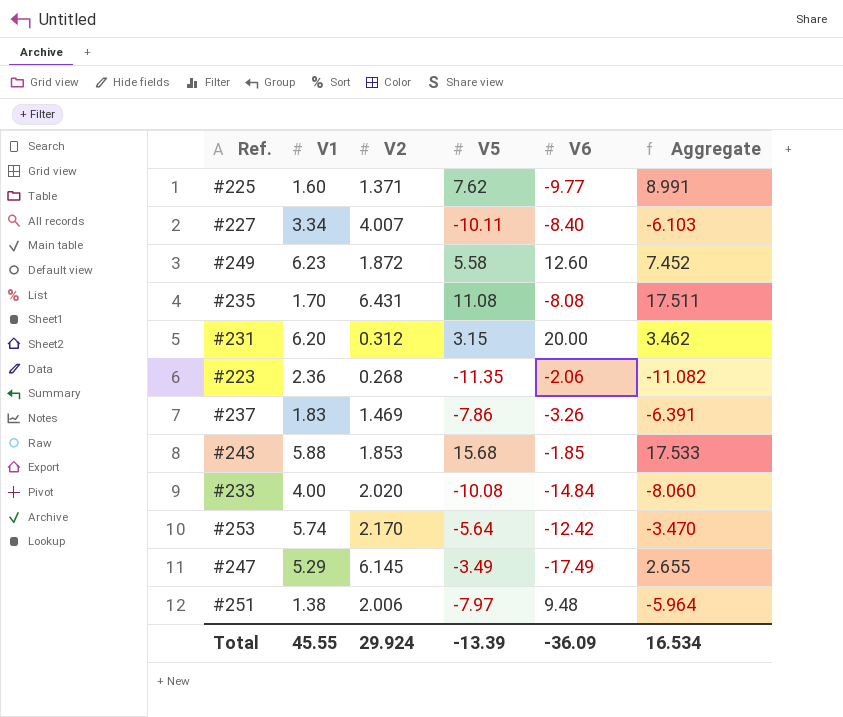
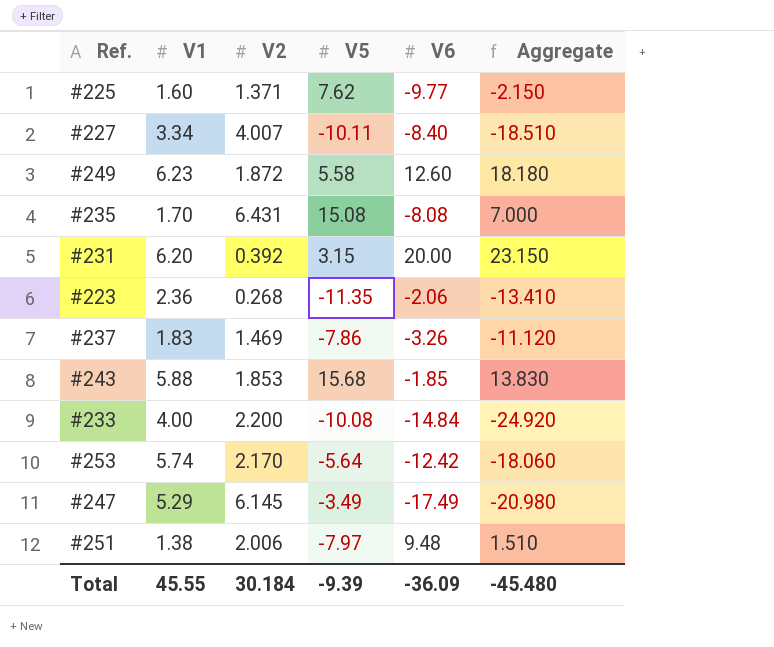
column Aggregate | formula: [V2] + [V5] -> [V5] + [V6]
#235 | V5: 11.08 -> 15.08
#231 | V2: 0.312 -> 0.392
#233 | V2: 2.020 -> 2.200
Total | V2: 29.924 -> 30.184
Total | V5: -13.39 -> -9.39
Total | Aggregate: 16.534 -> -45.480

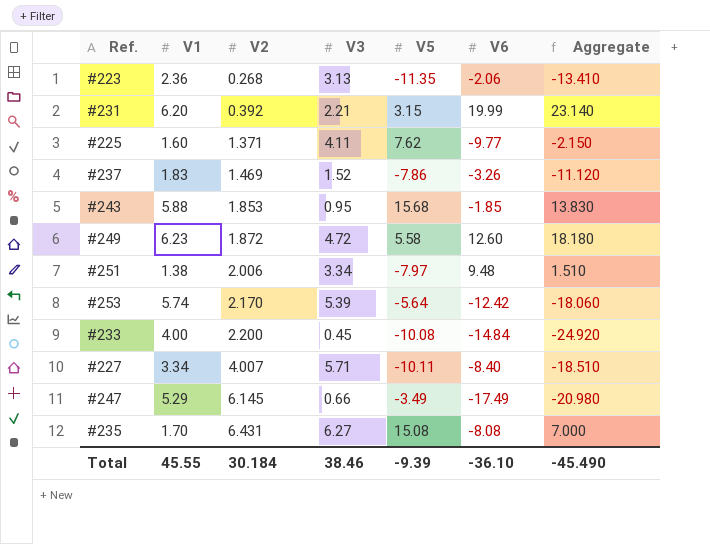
row order: none -> V2 ascending
column V3 | position: none -> 4
#231 | V6: 20.00 -> 19.99
#231 | Aggregate: 23.150 -> 23.140
Total | V6: -36.09 -> -36.10
Total | Aggregate: -45.480 -> -45.490

